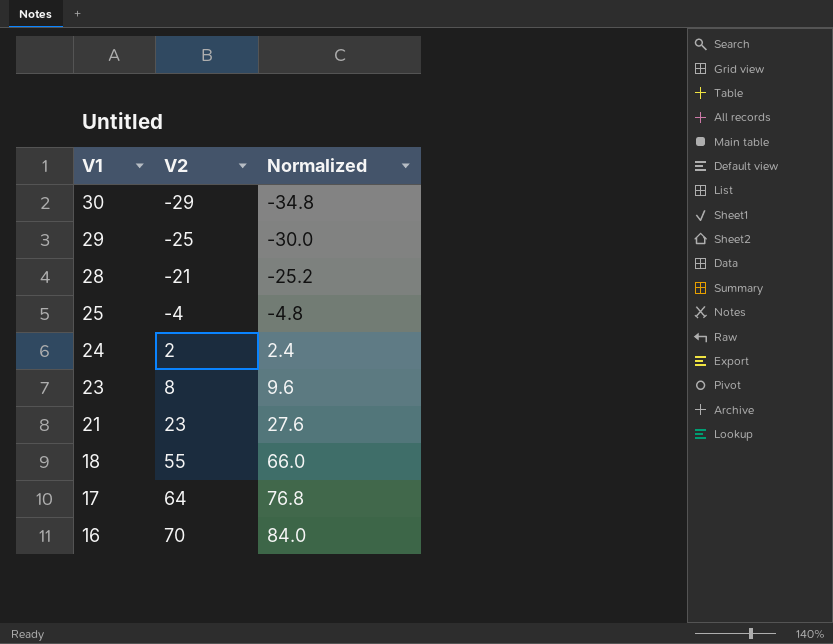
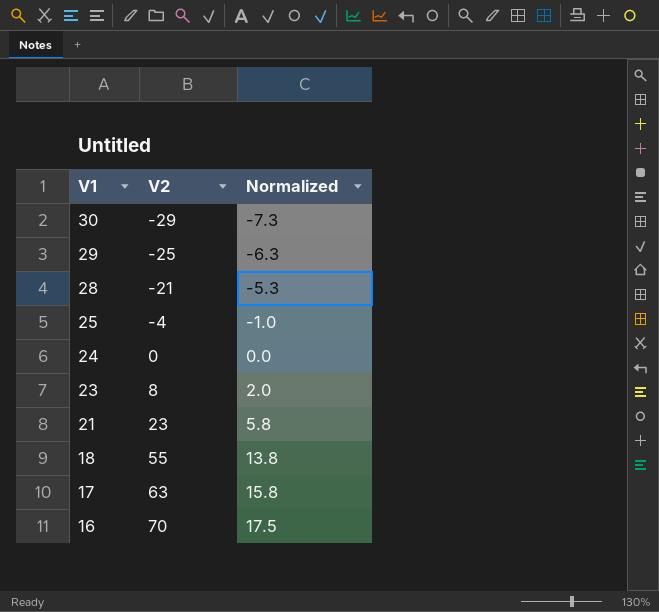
column Normalized | formula: [V2] * 1.2 -> [V2] * 0.25
24 | V2: 2 -> 0
17 | V2: 64 -> 63

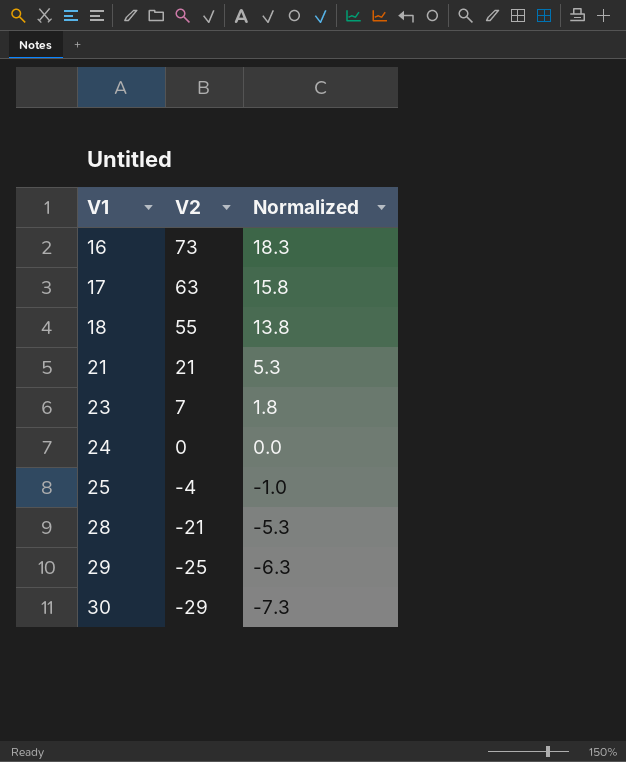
row order: V1 descending -> V1 ascending
16 | V2: 70 -> 73
16 | Normalized: 17.5 -> 18.3
21 | V2: 23 -> 21
21 | Normalized: 5.8 -> 5.3
23 | V2: 8 -> 7
23 | Normalized: 2.0 -> 1.8

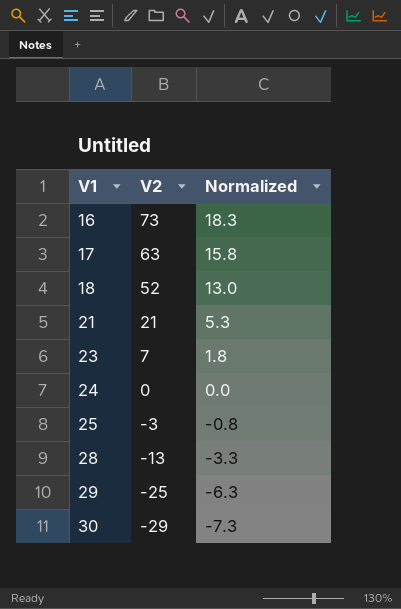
18 | V2: 55 -> 52
18 | Normalized: 13.8 -> 13.0
25 | V2: -4 -> -3
25 | Normalized: -1.0 -> -0.8
28 | V2: -21 -> -13
28 | Normalized: -5.3 -> -3.3

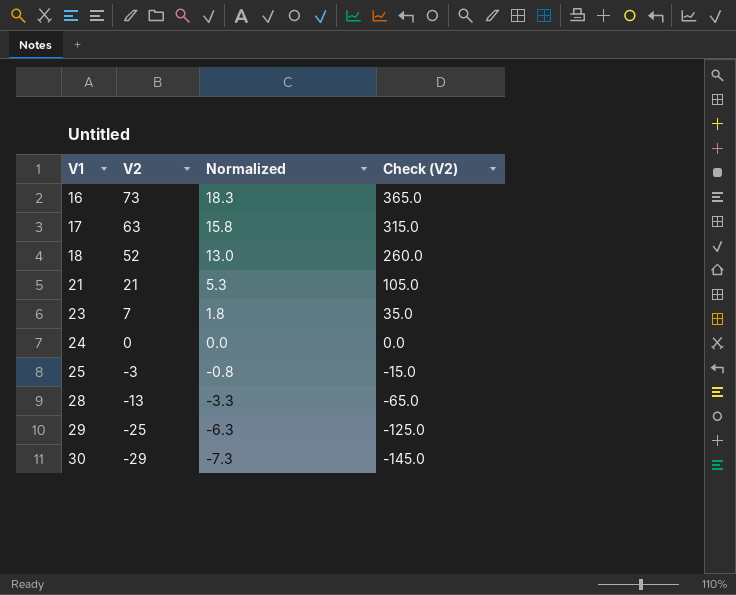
column Check (V2) | formula: none -> [V2] * 5

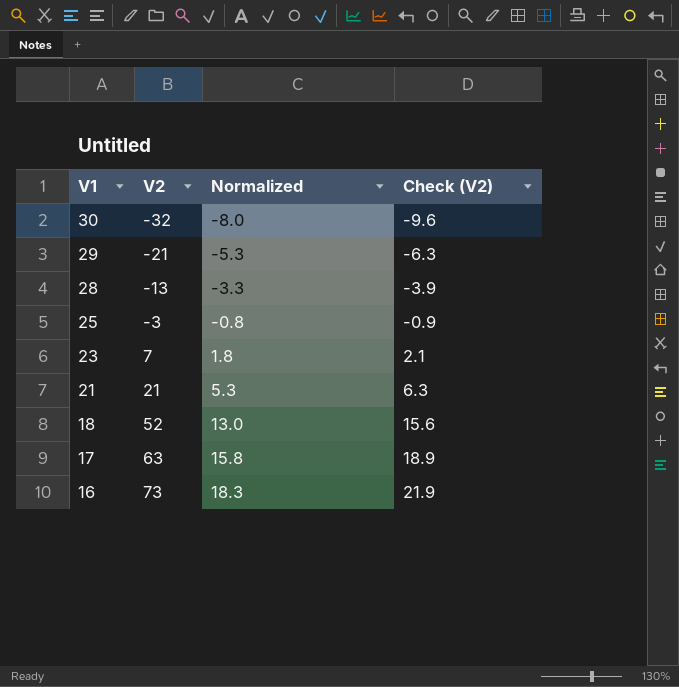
row order: V1 ascending -> V1 descending
column Check (V2) | formula: [V2] * 5 -> [V2] * 0.3
row 24: 0 | 0.0 | 0.0 -> none
30 | V2: -29 -> -32
30 | Normalized: -7.3 -> -8.0
29 | V2: -25 -> -21
29 | Normalized: -6.3 -> -5.3

